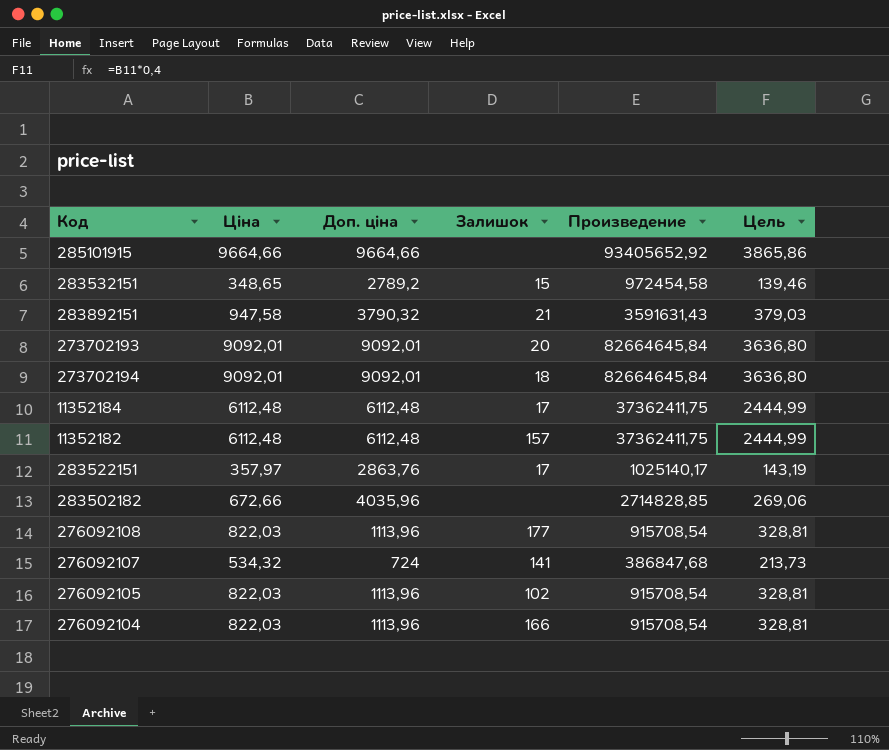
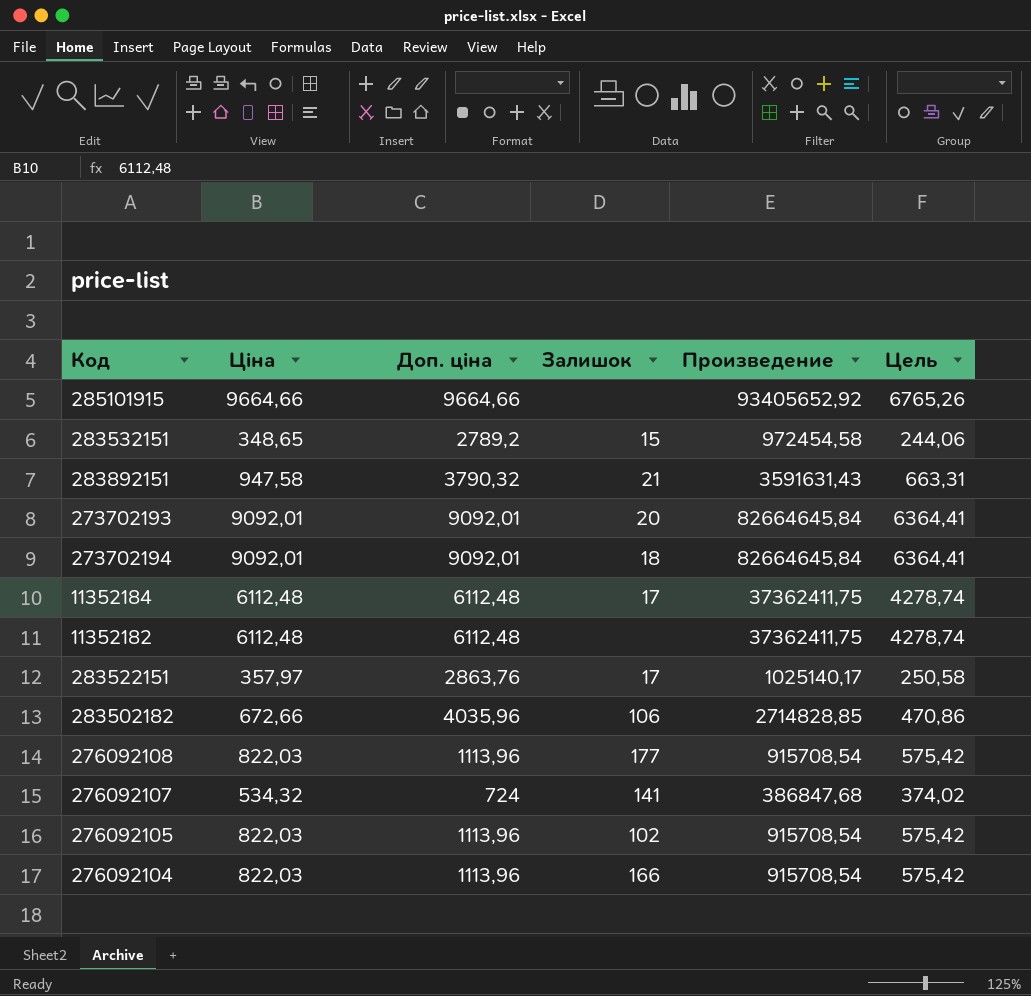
column Цель | formula: [Ціна] * 0,4 -> [Ціна] * 0,7
11352182 | Залишок: 157 -> none
283502182 | Залишок: none -> 106

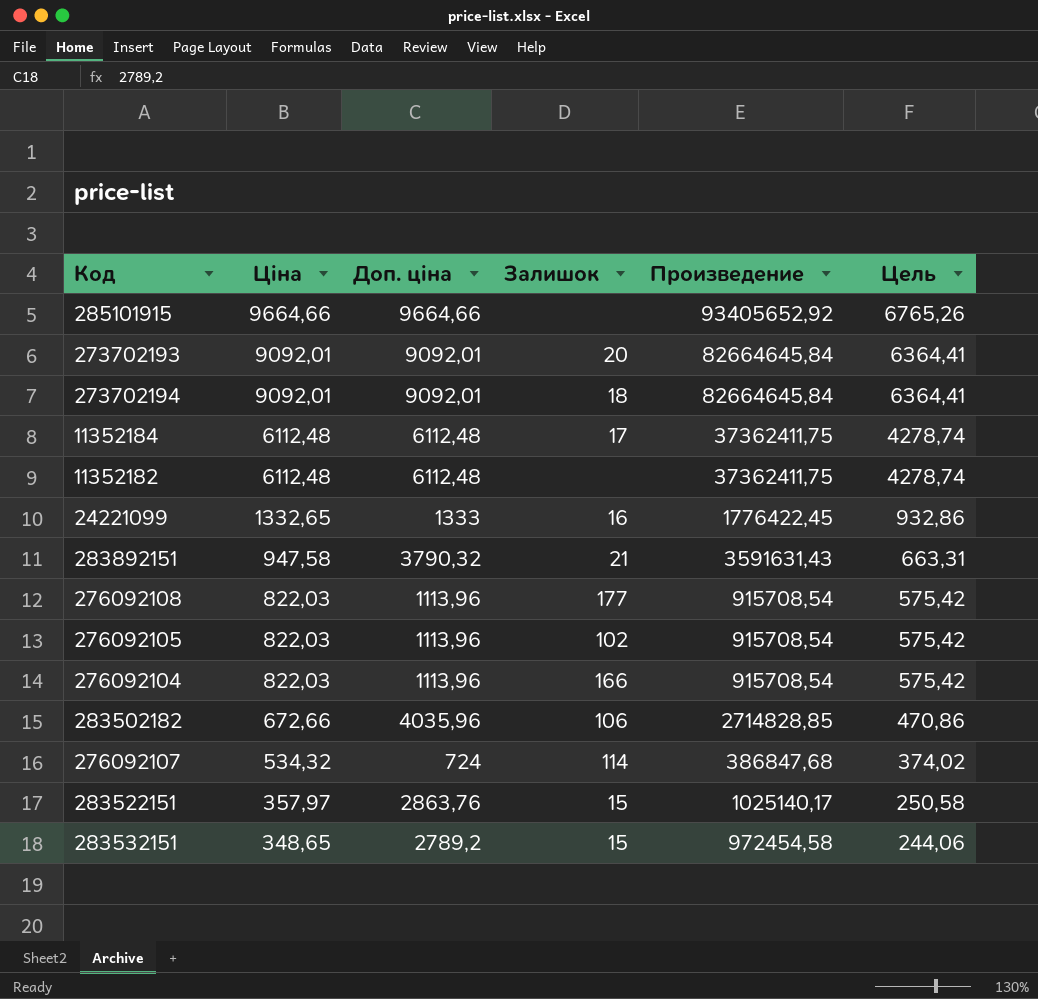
row order: none -> Ціна descending
row 24221099: none -> 1332,65 | 1333 | 16 | 1776422,45 | 932,86
276092107 | Залишок: 141 -> 114
283522151 | Залишок: 17 -> 15

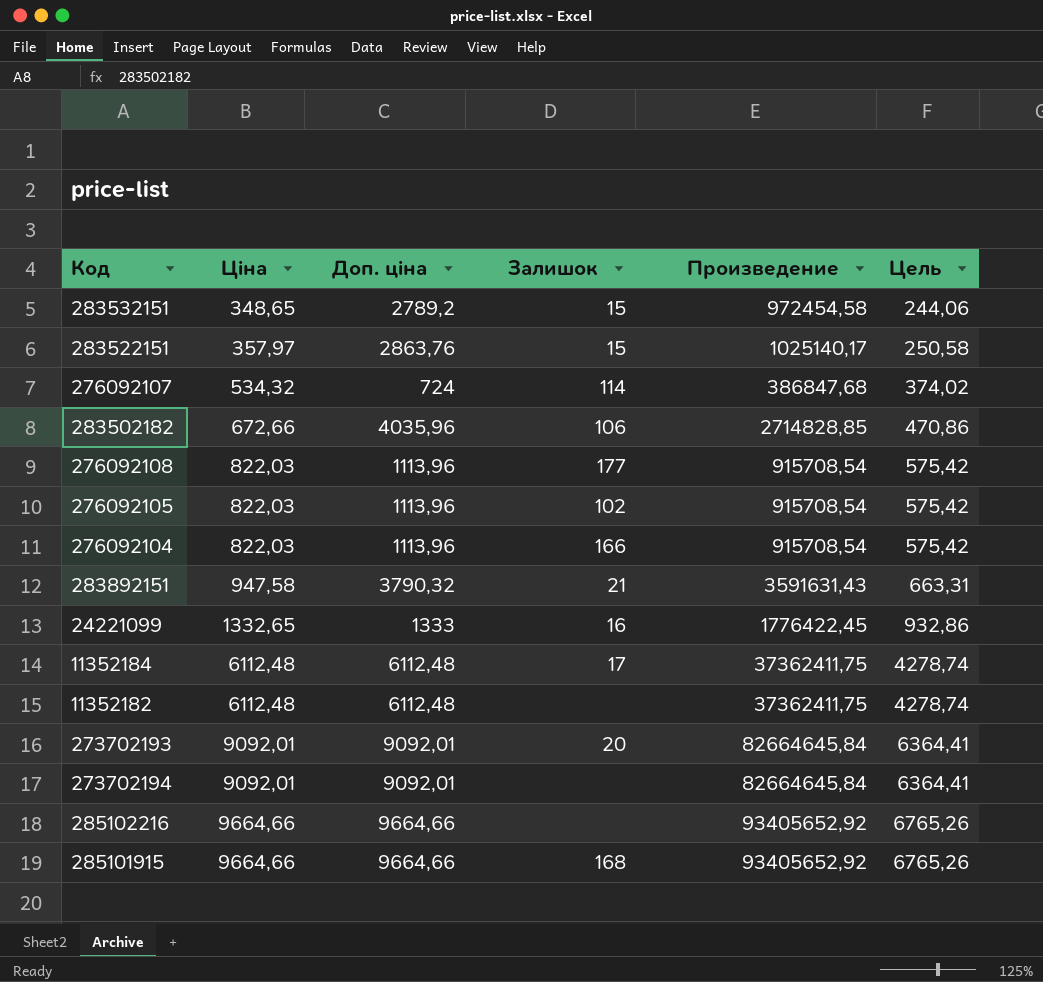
row order: Ціна descending -> Ціна ascending
273702194 | Залишок: 18 -> none
row 285102216: none -> 9664,66 | 9664,66 | none | 93405652,92 | 6765,26
285101915 | Залишок: none -> 168

